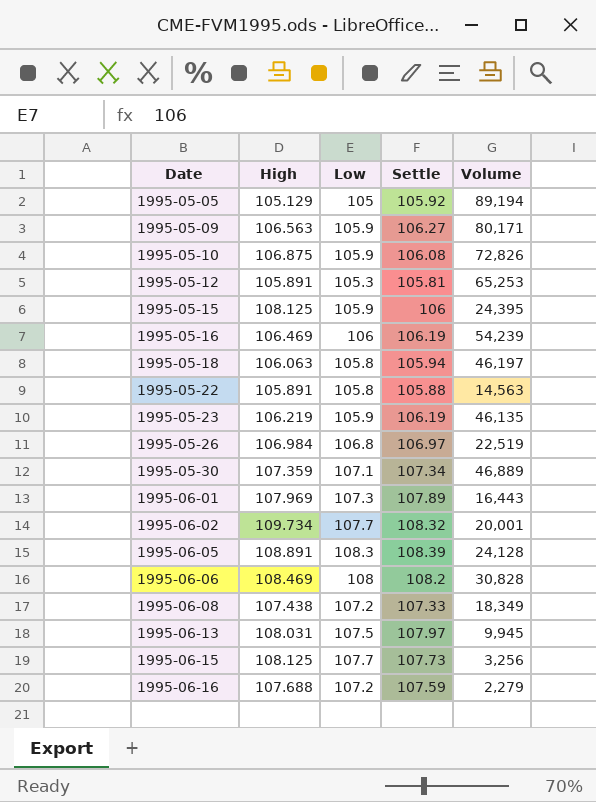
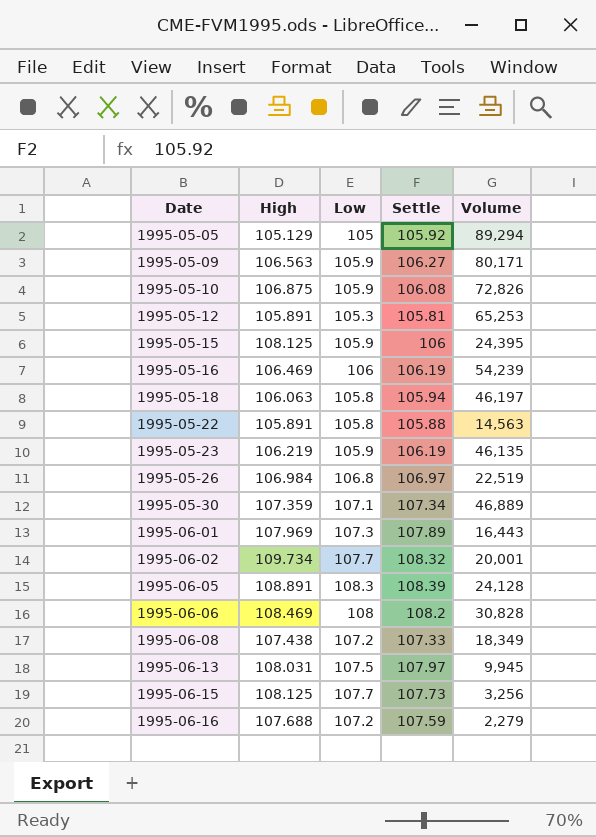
1995-05-05 | Volume: 89,194 -> 89,294

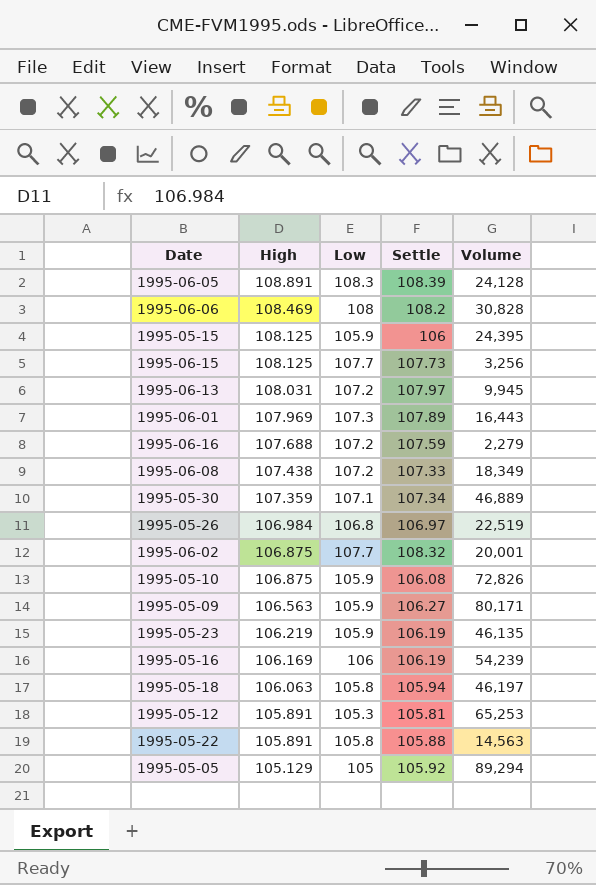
row order: Date ascending -> High descending
1995-06-13 | Low: 107.5 -> 107.2
1995-06-02 | High: 109.734 -> 106.875
1995-05-16 | High: 106.469 -> 106.169

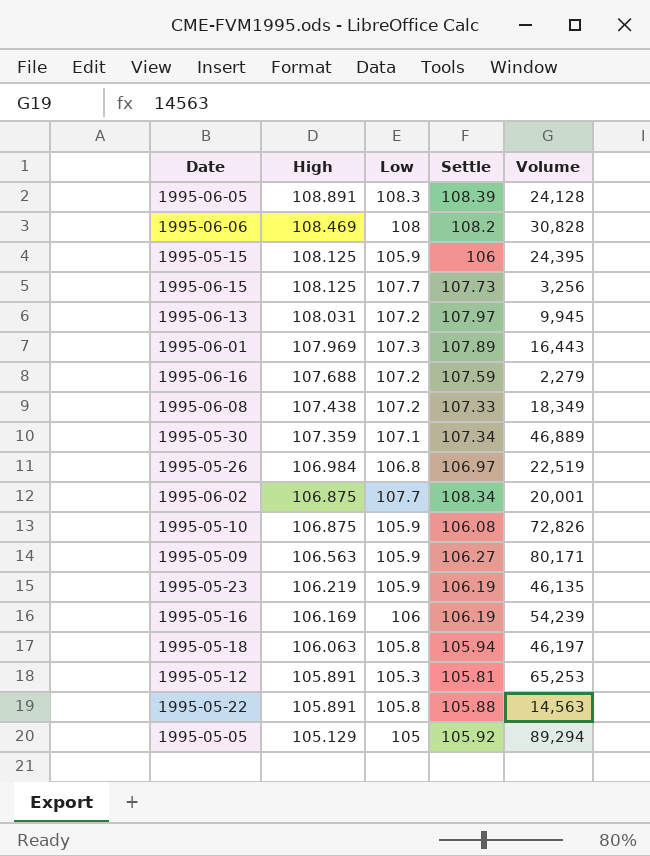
1995-06-02 | Settle: 108.32 -> 108.34

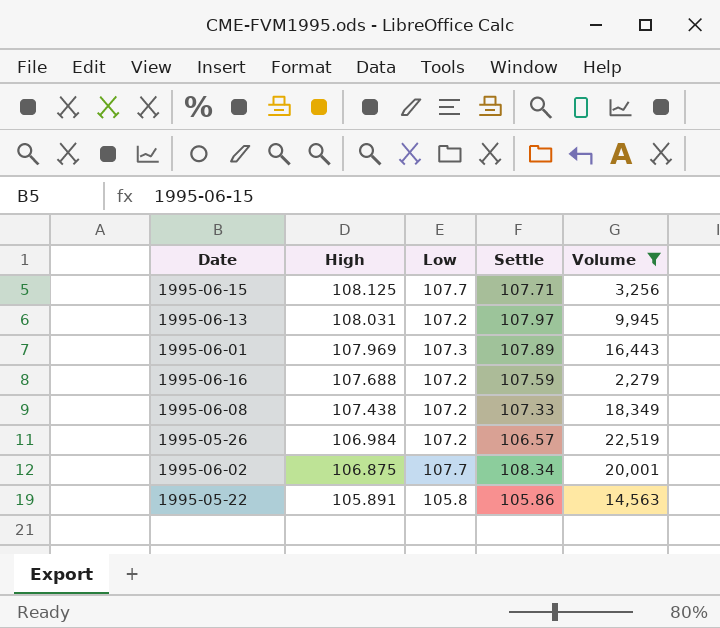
filter: none -> Volume <= 22,519
1995-06-15 | Settle: 107.73 -> 107.71
1995-05-26 | Low: 106.8 -> 107.2
1995-05-26 | Settle: 106.97 -> 106.57
1995-05-22 | Settle: 105.88 -> 105.86

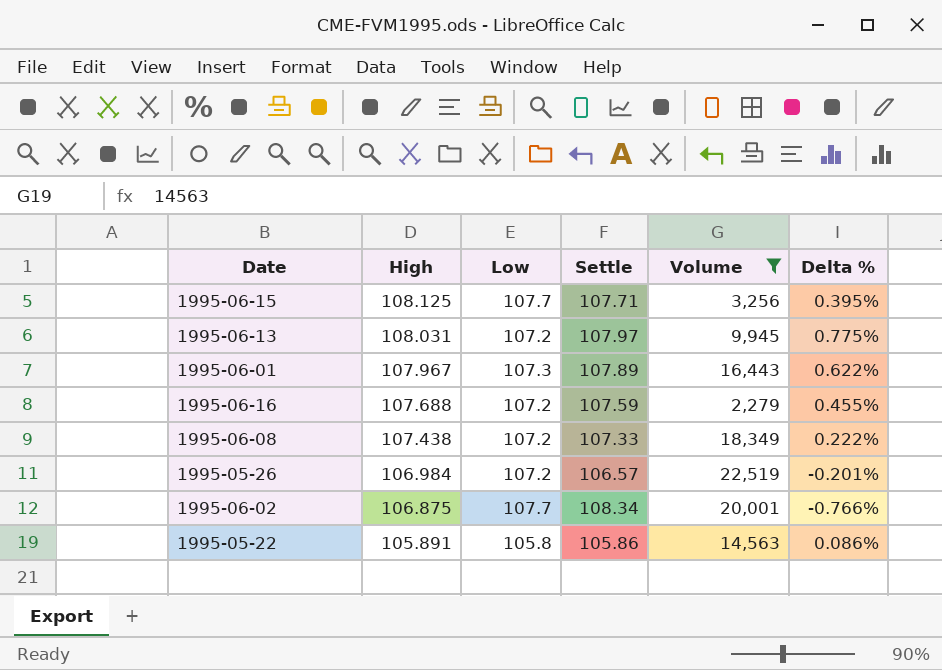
column Delta % | formula: none -> ([High] - [Low]) / [Low]
1995-06-01 | High: 107.969 -> 107.967

